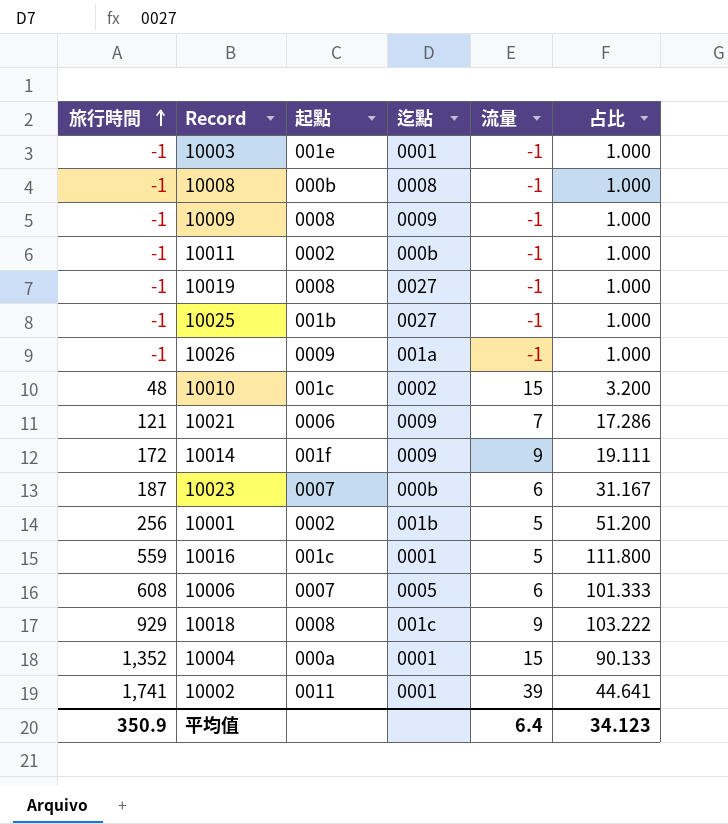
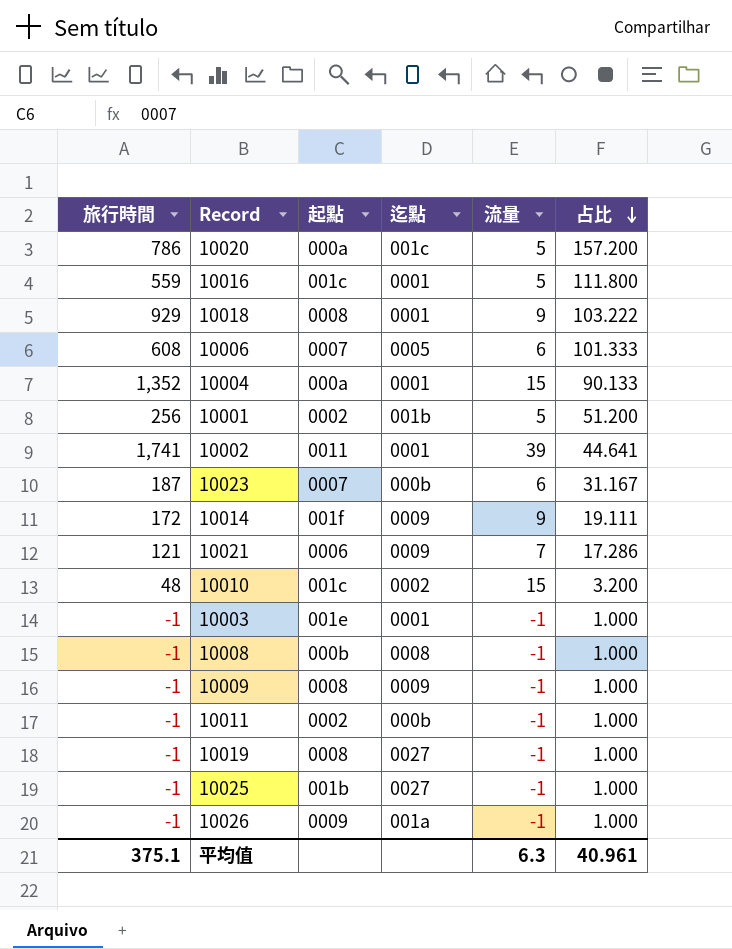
row order: 旅行時間 ascending -> 占比 descending
row 10020: none -> 786 | 000a | 001c | 5 | 157.200
10018 | 迄點: 001c -> 0001
平均值 | 旅行時間: 350.9 -> 375.1
平均值 | 流量: 6.4 -> 6.3
平均值 | 占比: 34.123 -> 40.961

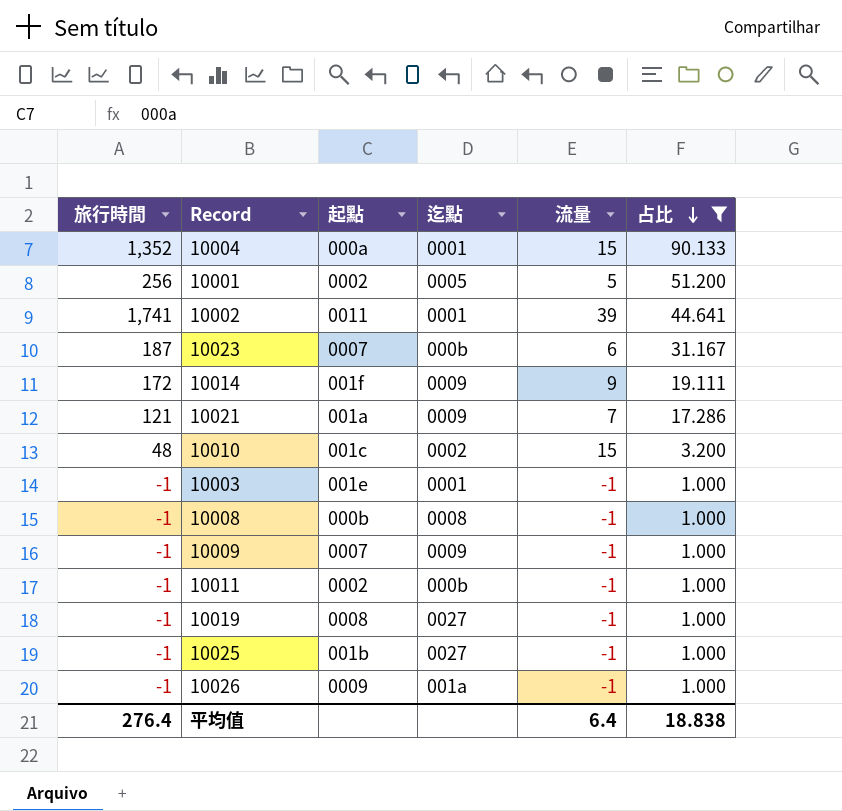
filter: none -> 占比 <= 90.133
10001 | 迄點: 001b -> 0005
10021 | 起點: 0006 -> 001a
10009 | 起點: 0008 -> 0007
平均值 | 旅行時間: 375.1 -> 276.4
平均值 | 流量: 6.3 -> 6.4
平均值 | 占比: 40.961 -> 18.838

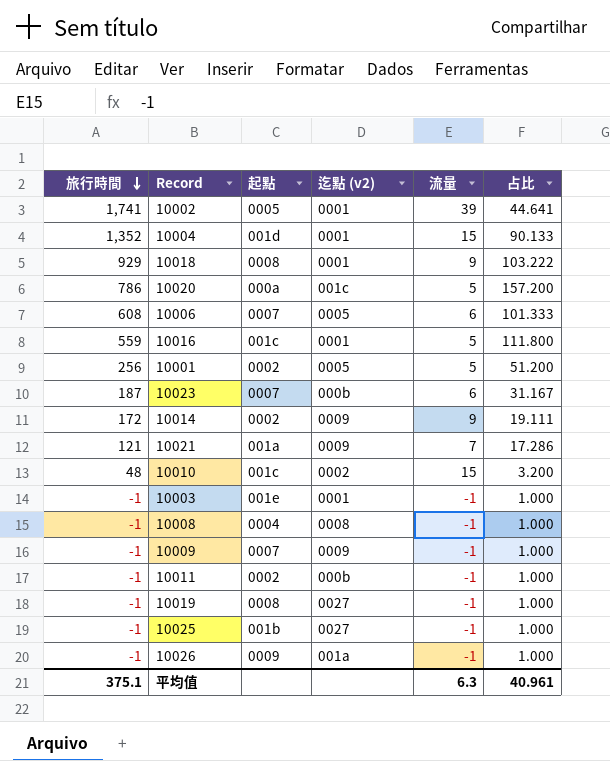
filter: 占比 <= 90.133 -> none
row order: 占比 descending -> 旅行時間 descending
column name: 迄點 -> 迄點 (v2)
10002 | 起點: 0011 -> 0005
10004 | 起點: 000a -> 001d
10014 | 起點: 001f -> 0002
10008 | 起點: 000b -> 0004
平均值 | 旅行時間: 276.4 -> 375.1
平均值 | 流量: 6.4 -> 6.3
平均值 | 占比: 18.838 -> 40.961

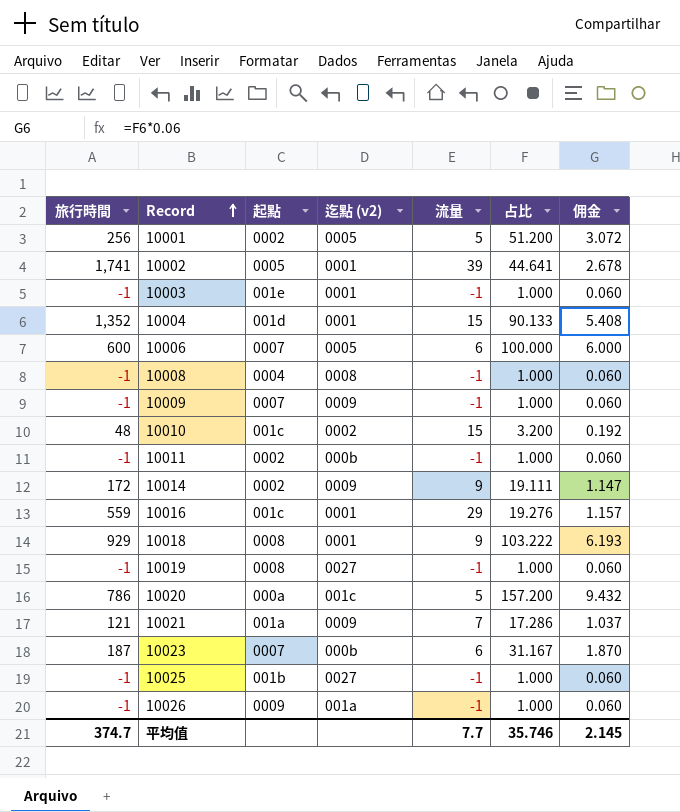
row order: 旅行時間 descending -> Record ascending
column 佣金 | formula: none -> [占比] * 0.06
10006 | 旅行時間: 608 -> 600
10006 | 占比: 101.333 -> 100.000
10016 | 流量: 5 -> 29
10016 | 占比: 111.800 -> 19.276
平均值 | 旅行時間: 375.1 -> 374.7
平均值 | 流量: 6.3 -> 7.7
平均值 | 占比: 40.961 -> 35.746

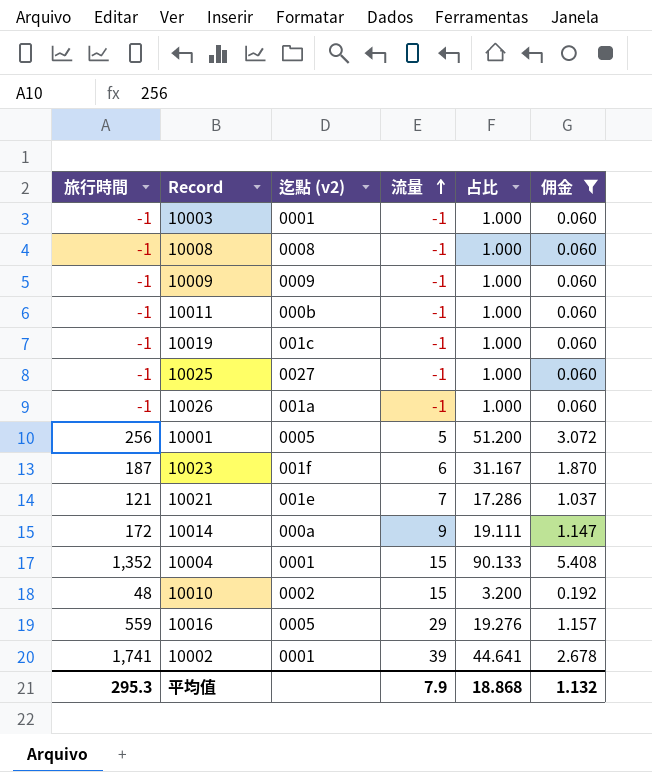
filter: none -> 佣金 <= 5.408
row order: Record ascending -> 流量 ascending
column 起點 | position: 3 -> none
10019 | 迄點 (v2): 0027 -> 001c
10023 | 迄點 (v2): 000b -> 001f
10021 | 迄點 (v2): 0009 -> 001e
10014 | 迄點 (v2): 0009 -> 000a
10016 | 迄點 (v2): 0001 -> 0005
平均值 | 旅行時間: 374.7 -> 295.3
平均值 | 流量: 7.7 -> 7.9
平均值 | 占比: 35.746 -> 18.868
平均值 | 佣金: 2.145 -> 1.132

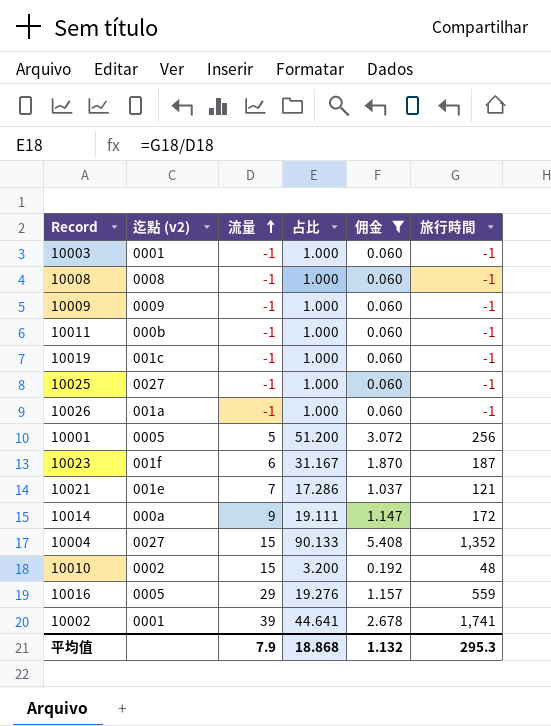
column 旅行時間 | position: 1 -> 6
10004 | 迄點 (v2): 0001 -> 0027

